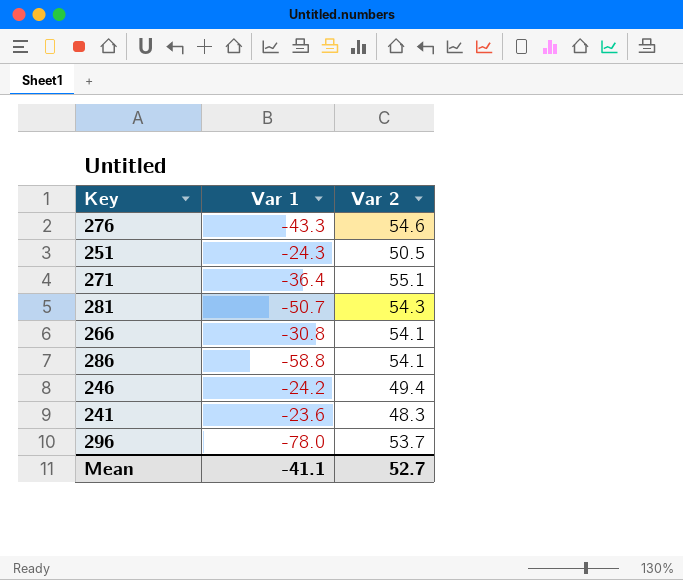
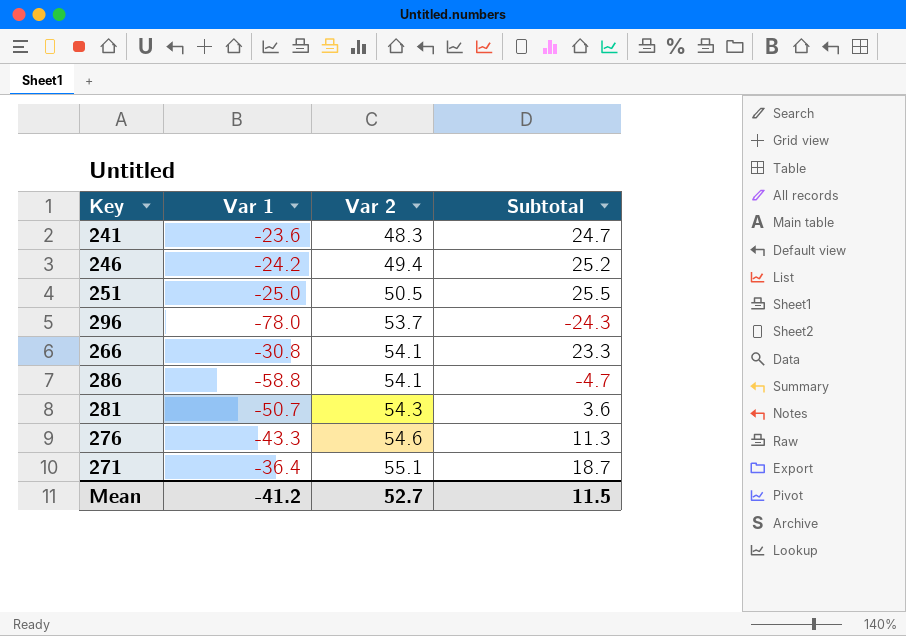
row order: none -> Var 2 ascending
column Subtotal | formula: none -> [Var 1] + [Var 2]
251 | Var 1: -24.3 -> -25.0
Mean | Var 1: -41.1 -> -41.2

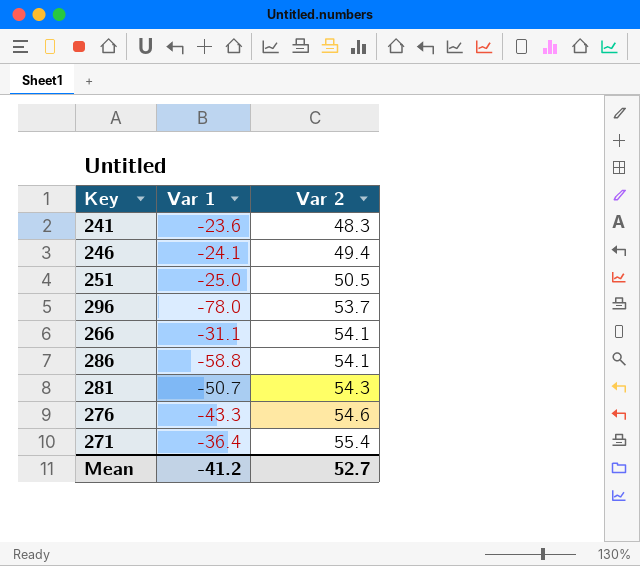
column Subtotal | formula: [Var 1] + [Var 2] -> none
246 | Var 1: -24.2 -> -24.1
266 | Var 1: -30.8 -> -31.1
271 | Var 2: 55.1 -> 55.4

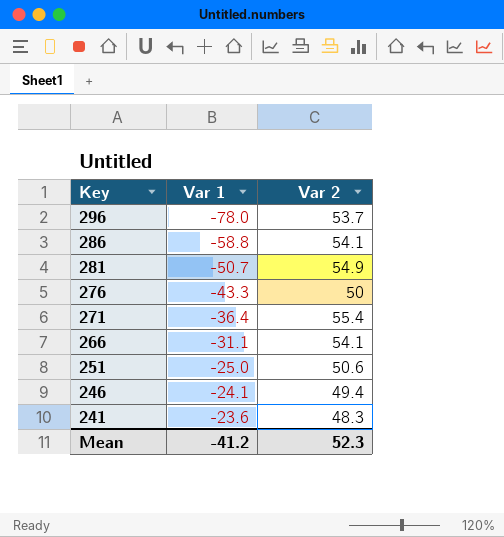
row order: Var 2 ascending -> Key descending
281 | Var 2: 54.3 -> 54.9
276 | Var 2: 54.6 -> 50
251 | Var 2: 50.5 -> 50.6
Mean | Var 2: 52.7 -> 52.3

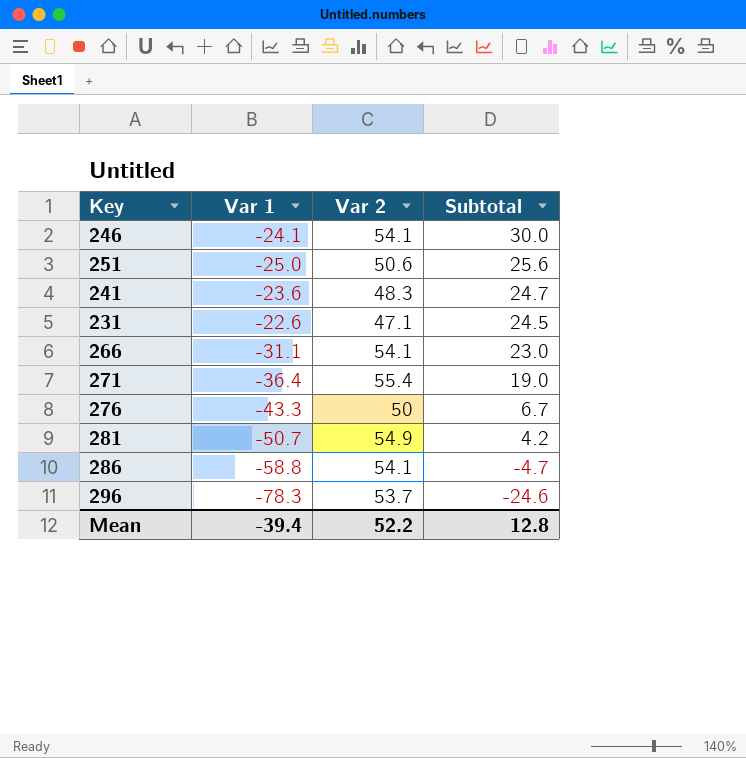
row order: Key descending -> Subtotal descending
column Subtotal | formula: none -> [Var 1] + [Var 2]
246 | Var 2: 49.4 -> 54.1
row 231: none -> -22.6 | 47.1 | 24.5
296 | Var 1: -78.0 -> -78.3
Mean | Var 1: -41.2 -> -39.4
Mean | Var 2: 52.3 -> 52.2

